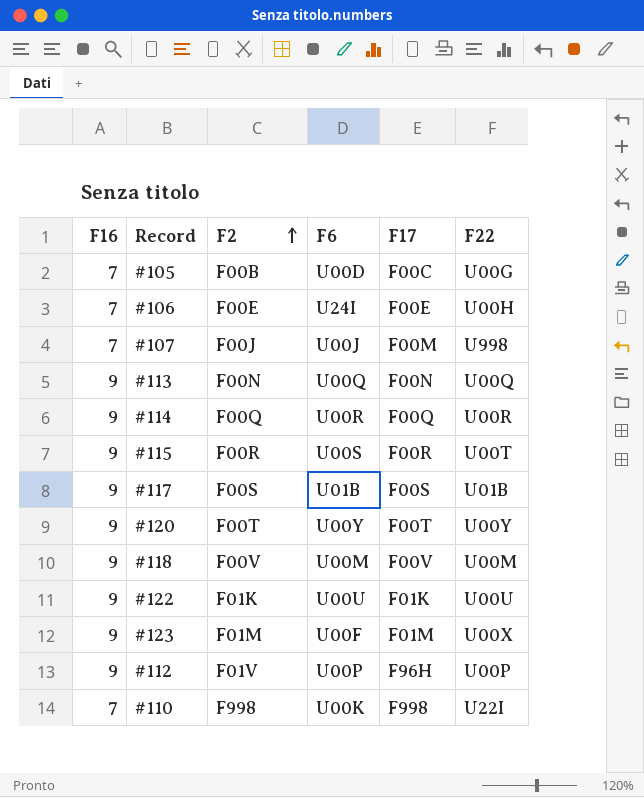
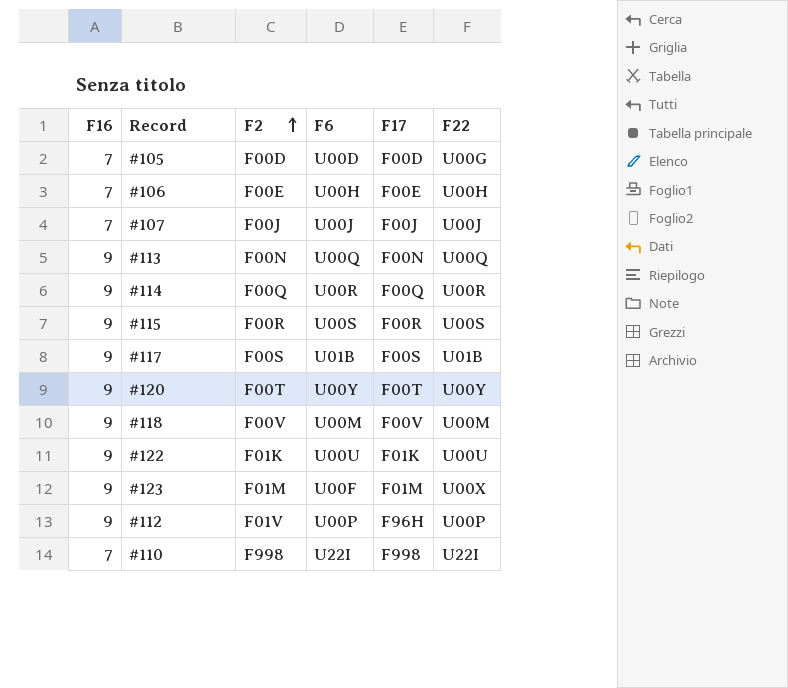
#105 | F2: F00B -> F00D
#105 | F17: F00C -> F00D
#106 | F6: U24I -> U00H
#107 | F17: F00M -> F00J
#107 | F22: U998 -> U00J
#115 | F22: U00T -> U00S
#110 | F6: U00K -> U22I

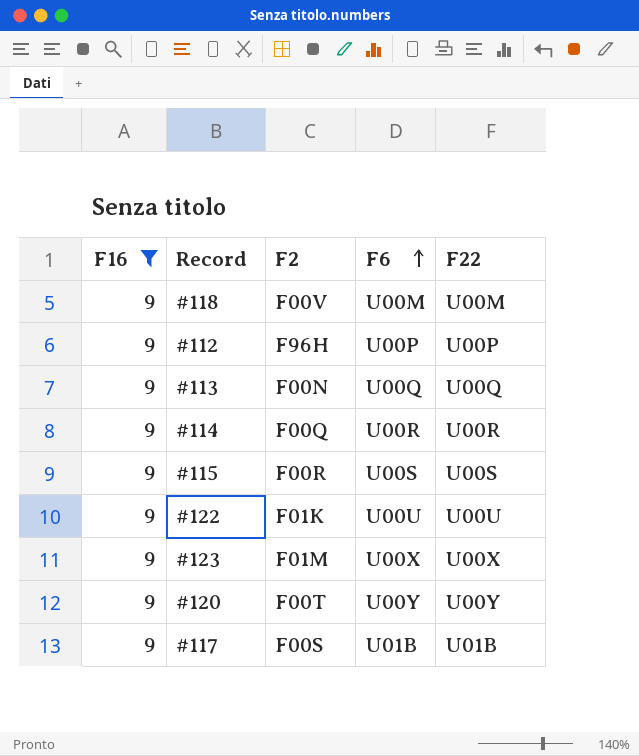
filter: none -> F16 = 9
row order: F2 ascending -> F6 ascending
column F17 | position: 5 -> none
#112 | F2: F01V -> F96H
#123 | F6: U00F -> U00X

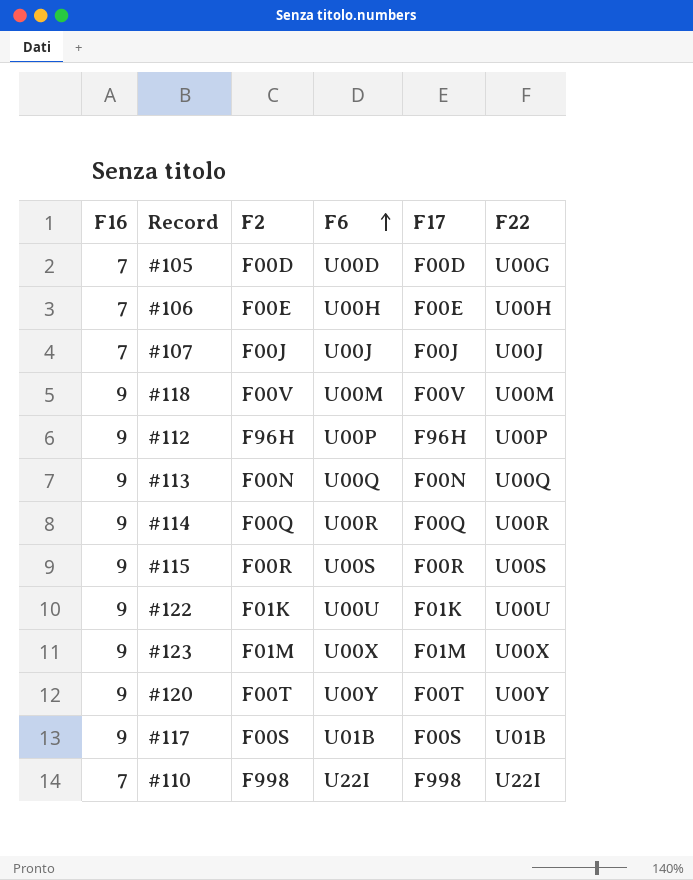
filter: F16 = 9 -> none
column F17 | position: none -> 5

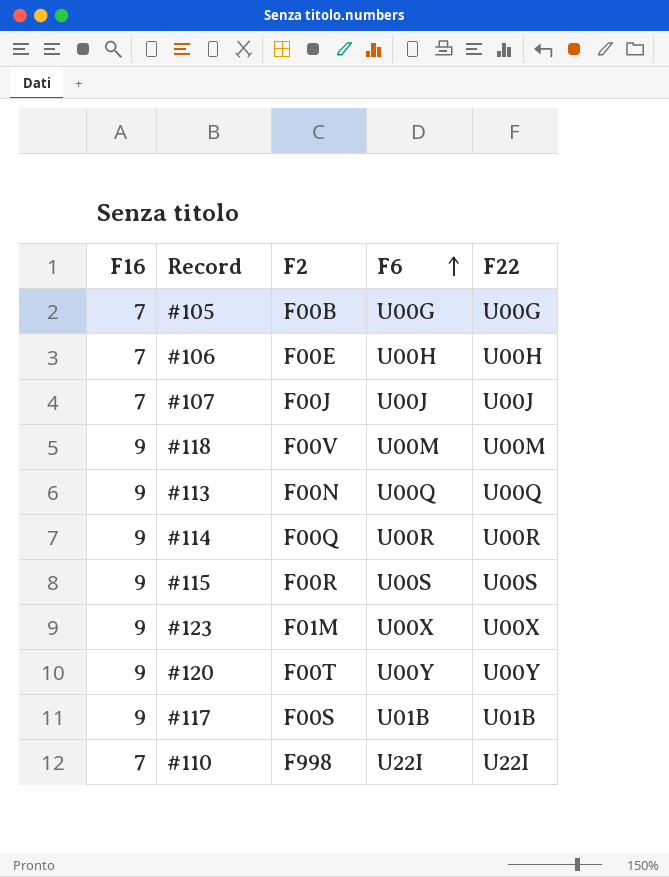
column F17 | position: 5 -> none
row #112: 9 | F96H | U00P | F96H | U00P -> none
row #122: 9 | F01K | U00U | F01K | U00U -> none
#105 | F2: F00D -> F00B
#105 | F6: U00D -> U00G

